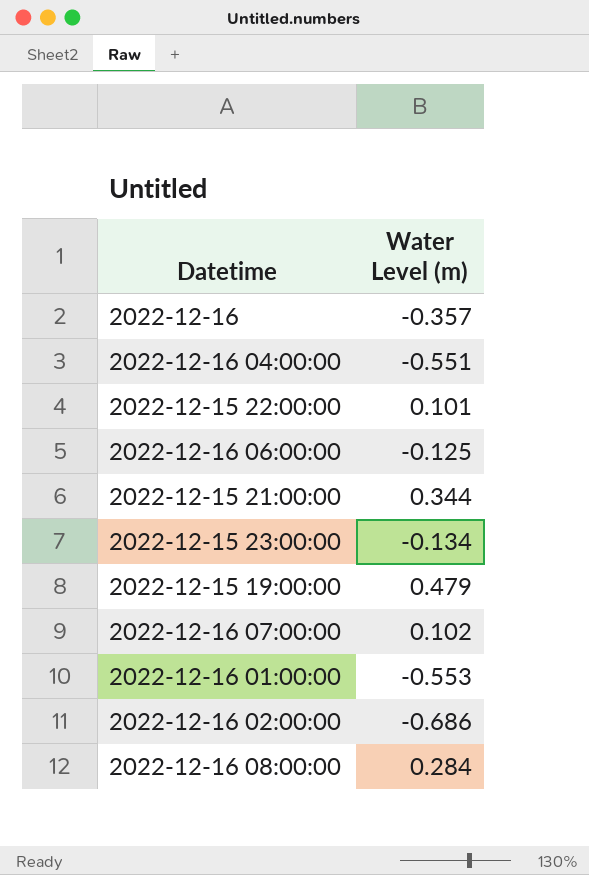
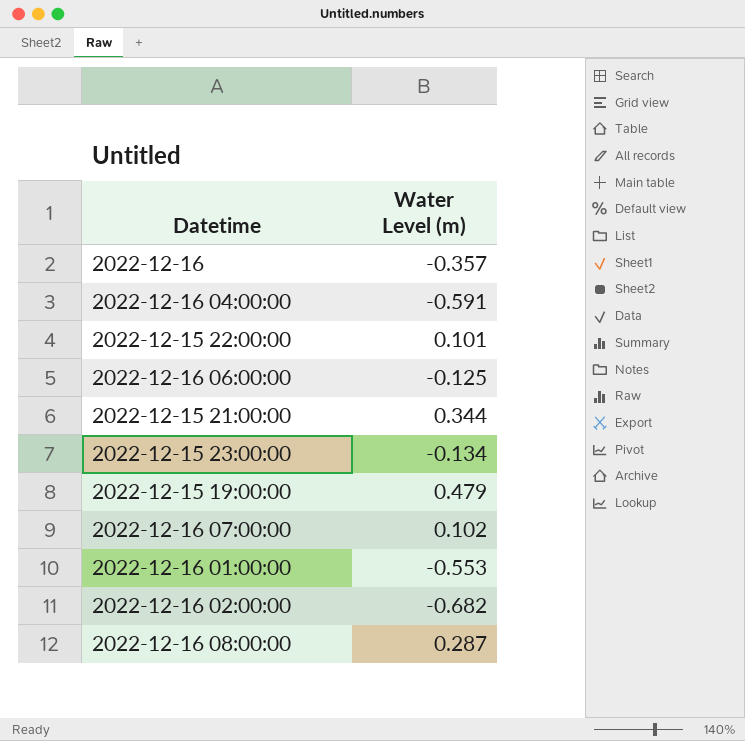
2022-12-16 04:00:00 | Water Level (m): -0.551 -> -0.591
2022-12-16 02:00:00 | Water Level (m): -0.686 -> -0.682
2022-12-16 08:00:00 | Water Level (m): 0.284 -> 0.287

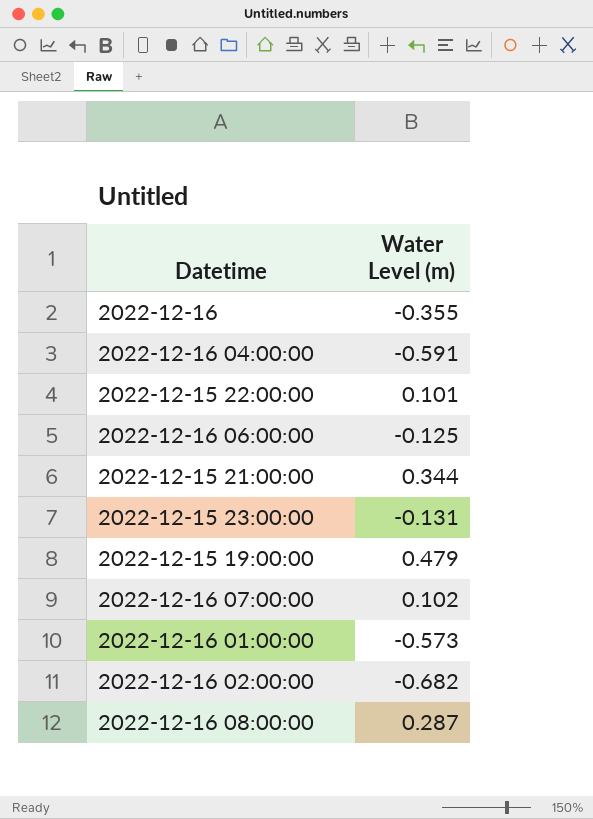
2022-12-16 | Water Level (m): -0.357 -> -0.355
2022-12-15 23:00:00 | Water Level (m): -0.134 -> -0.131
2022-12-16 01:00:00 | Water Level (m): -0.553 -> -0.573

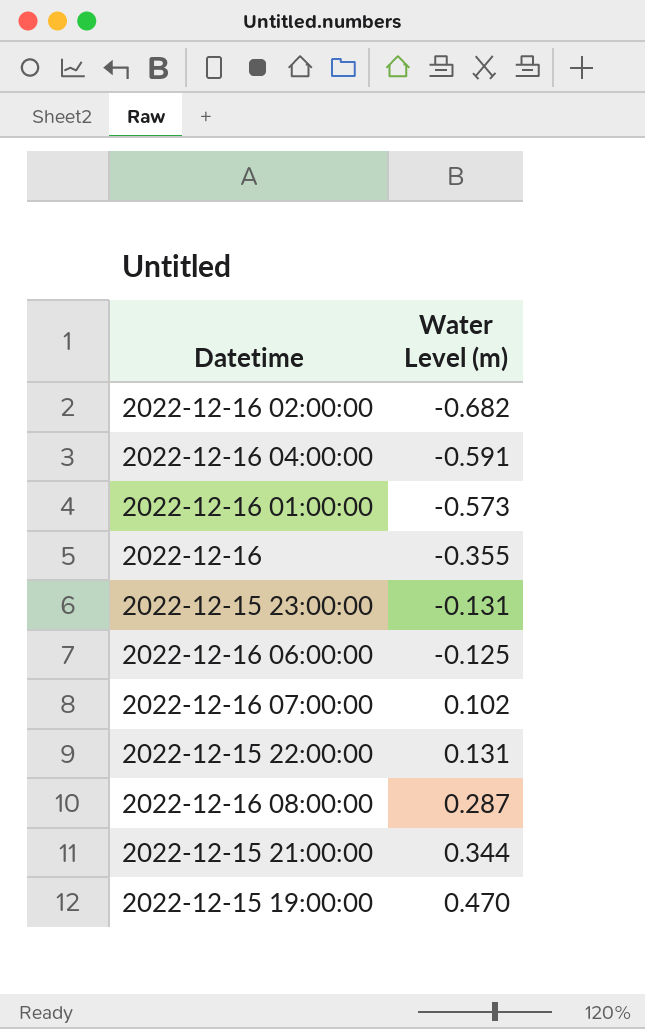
row order: none -> Water Level (m) ascending
2022-12-15 22:00:00 | Water Level (m): 0.101 -> 0.131
2022-12-15 19:00:00 | Water Level (m): 0.479 -> 0.470

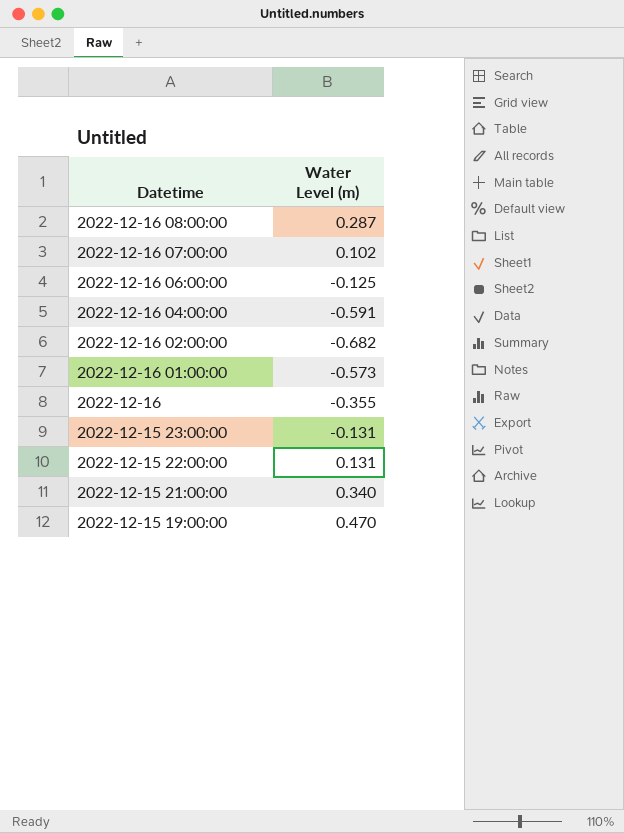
row order: Water Level (m) ascending -> Datetime descending
2022-12-15 21:00:00 | Water Level (m): 0.344 -> 0.340

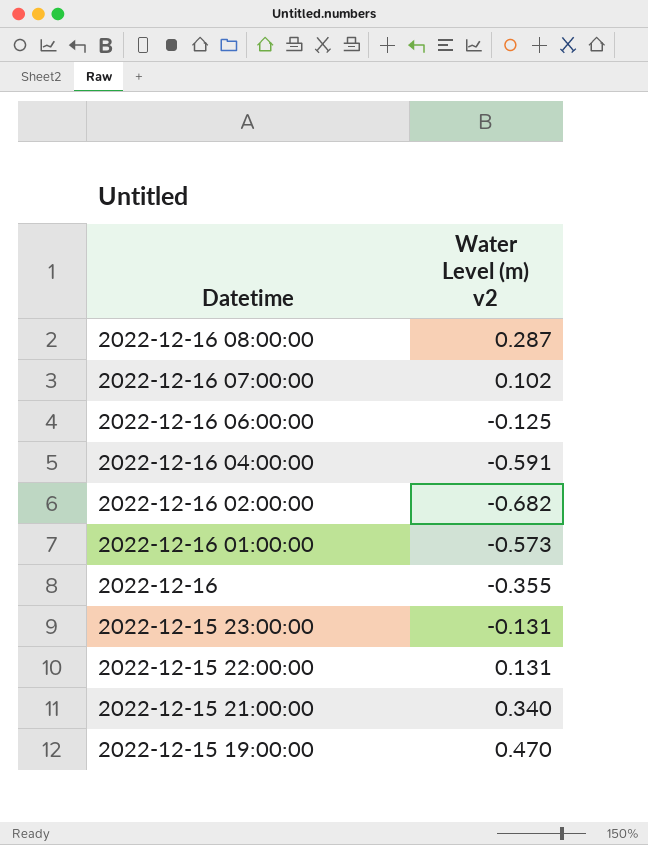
column name: Water Level (m) -> Water Level (m) v2

